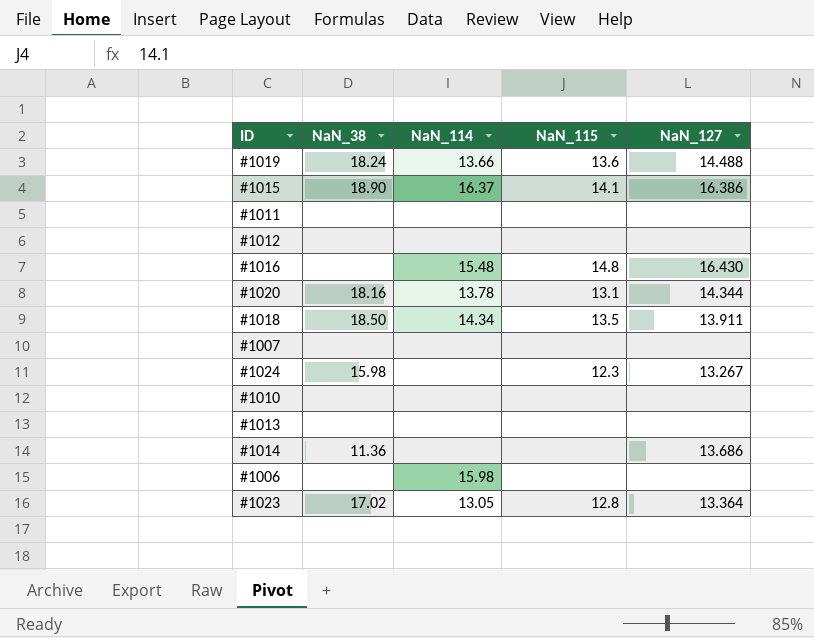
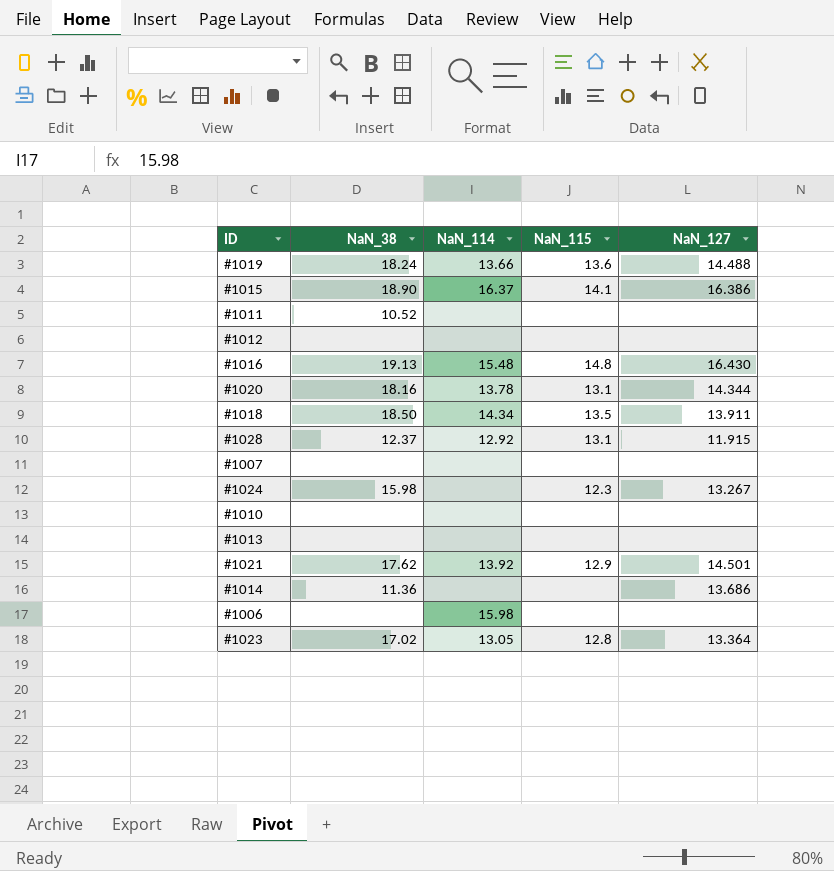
#1011 | NaN_38: none -> 10.52
#1016 | NaN_38: none -> 19.13
row #1028: none -> 12.37 | 12.92 | 13.1 | 11.915
row #1021: none -> 17.62 | 13.92 | 12.9 | 14.501

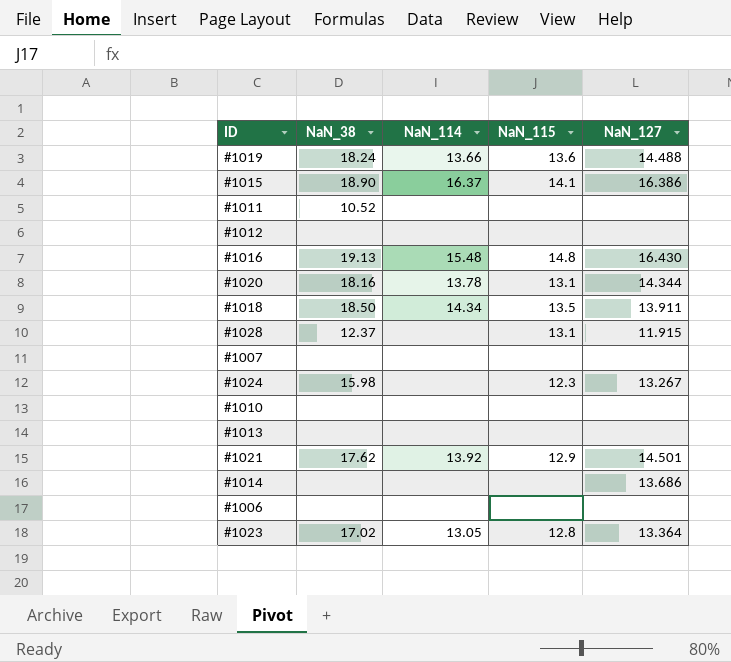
#1028 | NaN_114: 12.92 -> none
#1014 | NaN_38: 11.36 -> none
#1006 | NaN_114: 15.98 -> none

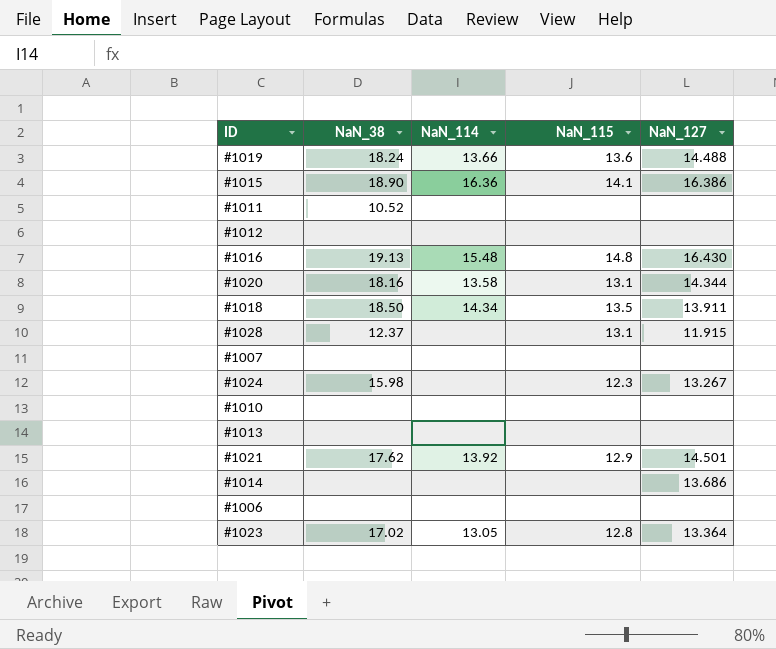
#1015 | NaN_114: 16.37 -> 16.36
#1020 | NaN_114: 13.78 -> 13.58

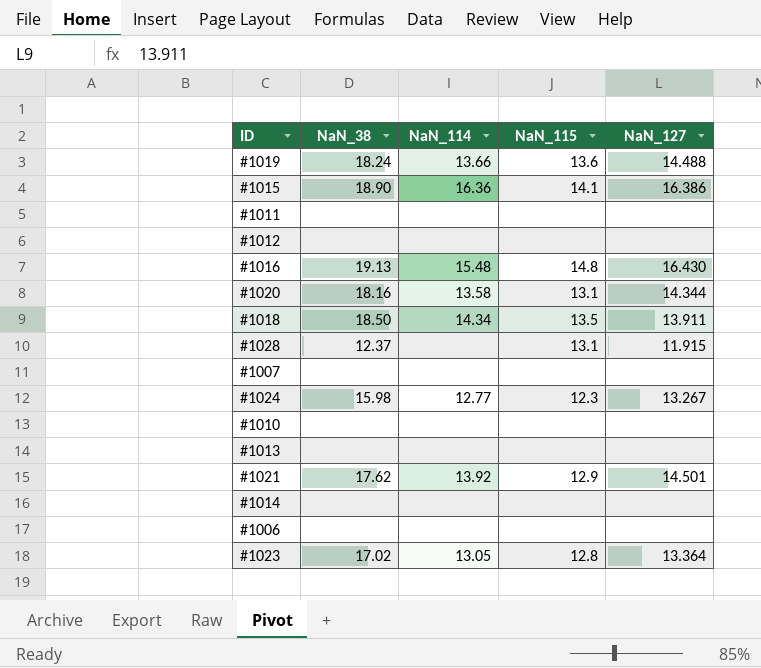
#1011 | NaN_38: 10.52 -> none
#1024 | NaN_114: none -> 12.77
#1014 | NaN_127: 13.686 -> none

